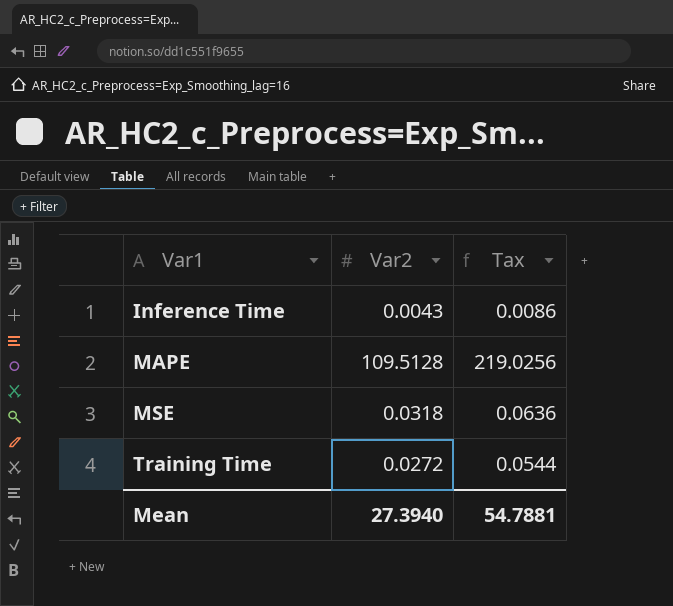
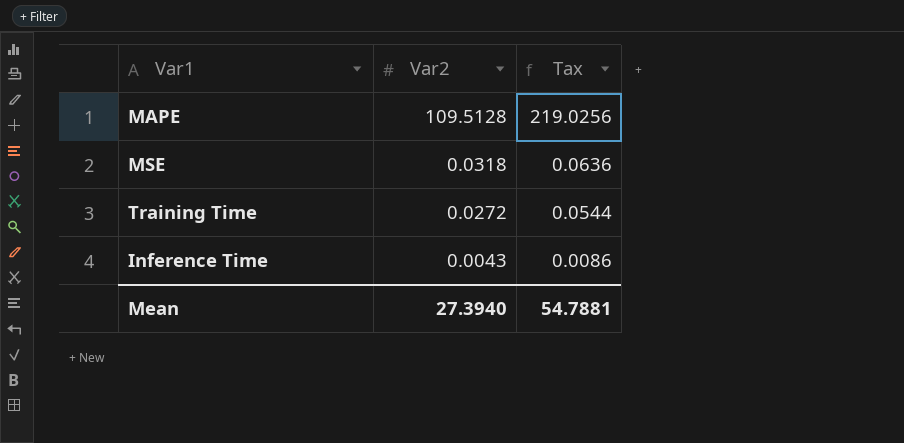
row order: Var1 ascending -> Var2 descending

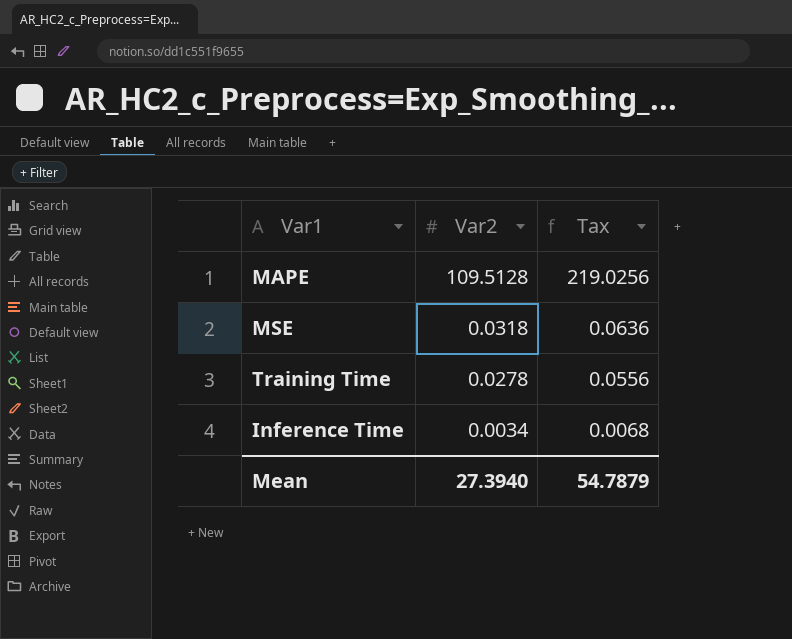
Training Time | Var2: 0.0272 -> 0.0278
Training Time | Tax: 0.0544 -> 0.0556
Inference Time | Var2: 0.0043 -> 0.0034
Inference Time | Tax: 0.0086 -> 0.0068
Mean | Tax: 54.7881 -> 54.7879

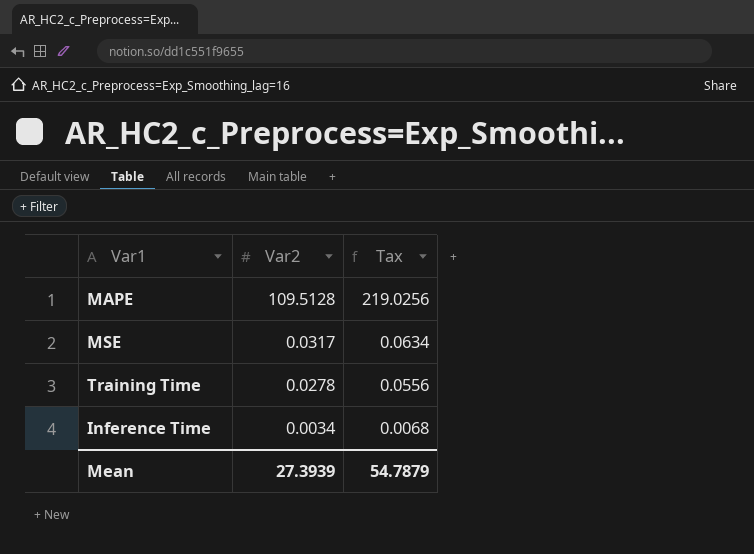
MSE | Var2: 0.0318 -> 0.0317
MSE | Tax: 0.0636 -> 0.0634
Mean | Var2: 27.3940 -> 27.3939

